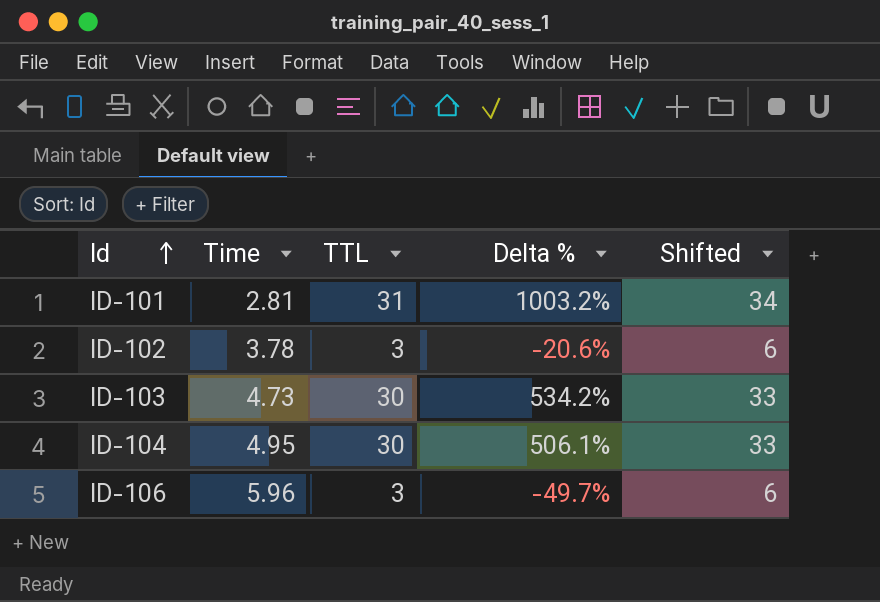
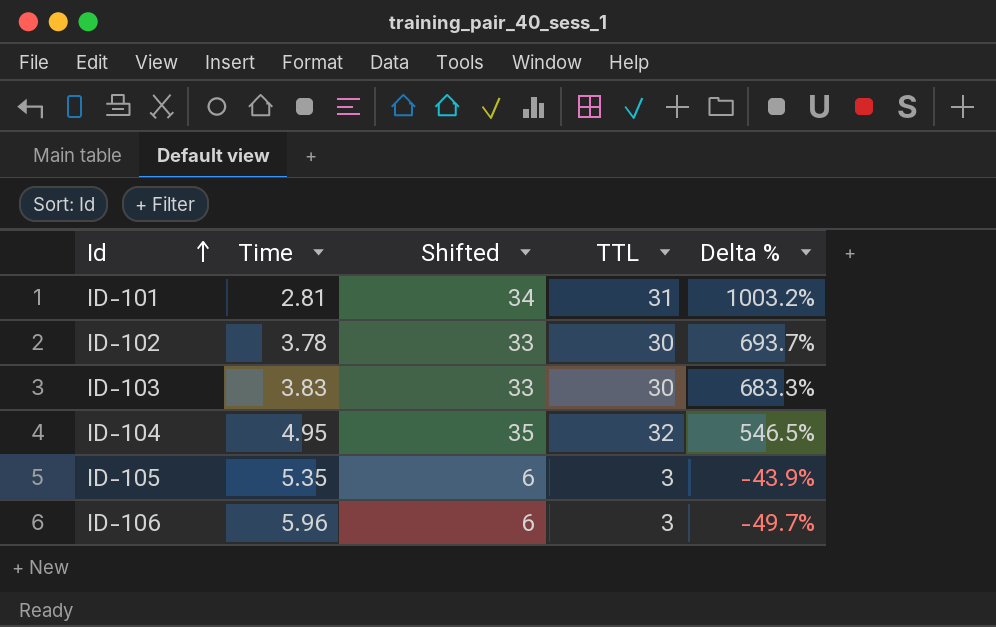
column Shifted | position: 5 -> 3
ID-102 | Shifted: 6 -> 33
ID-102 | TTL: 3 -> 30
ID-102 | Delta %: -20.6% -> 693.7%
ID-103 | Time: 4.73 -> 3.83
ID-103 | Delta %: 534.2% -> 683.3%
ID-104 | Shifted: 33 -> 35
ID-104 | TTL: 30 -> 32
ID-104 | Delta %: 506.1% -> 546.5%
row ID-105: none -> 5.35 | 6 | 3 | -43.9%

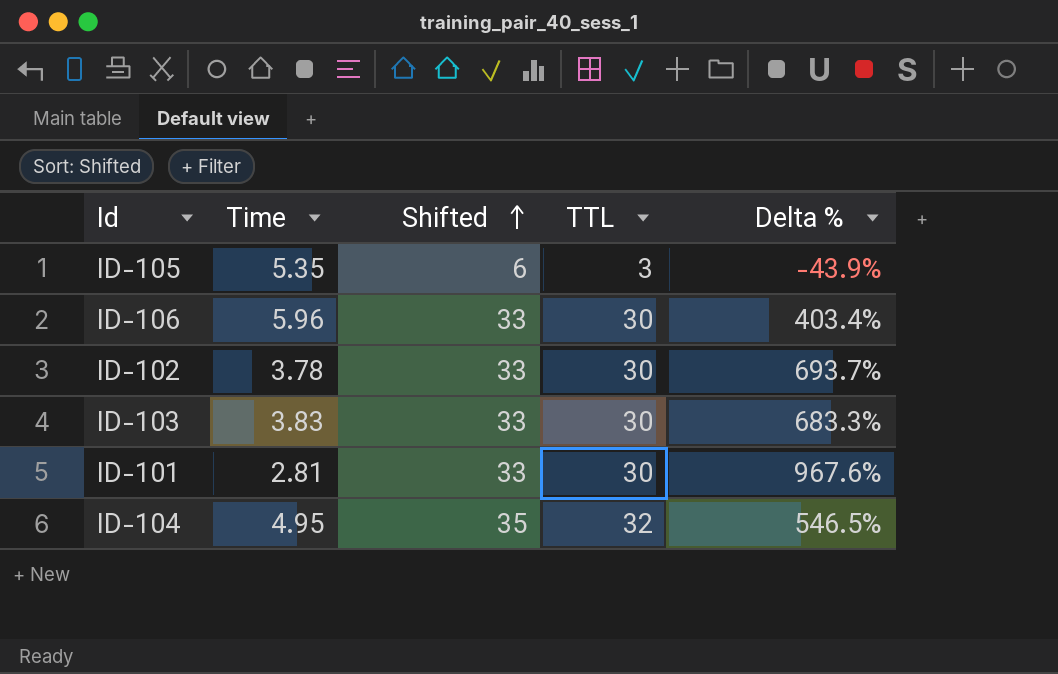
row order: Id ascending -> Shifted ascending
ID-106 | Shifted: 6 -> 33
ID-106 | TTL: 3 -> 30
ID-106 | Delta %: -49.7% -> 403.4%
ID-101 | Shifted: 34 -> 33
ID-101 | TTL: 31 -> 30
ID-101 | Delta %: 1003.2% -> 967.6%

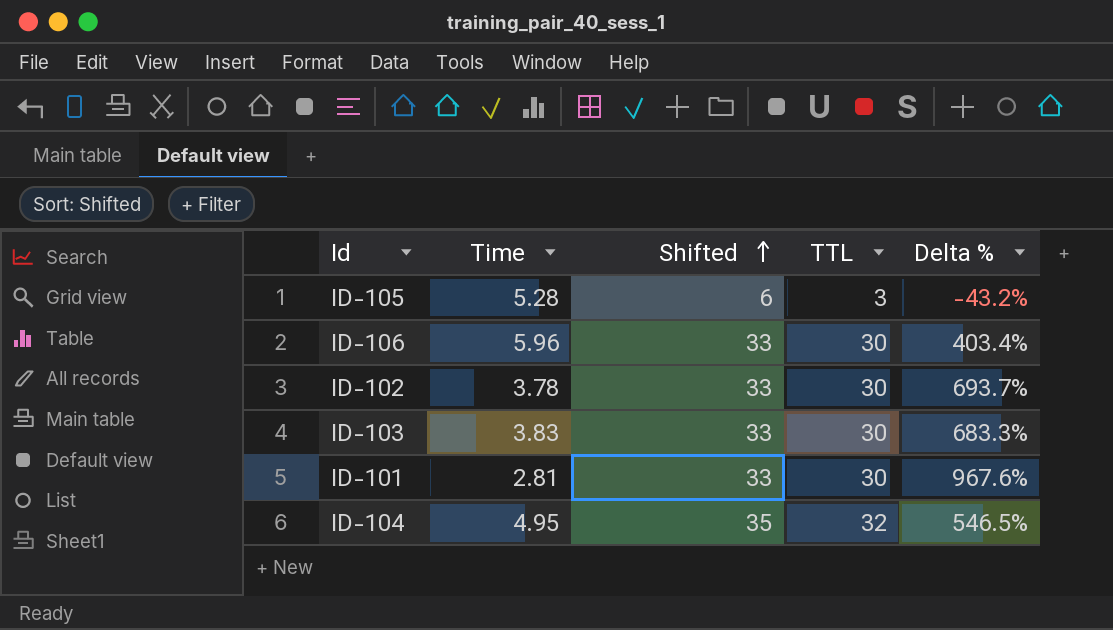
ID-105 | Time: 5.35 -> 5.28
ID-105 | Delta %: -43.9% -> -43.2%

